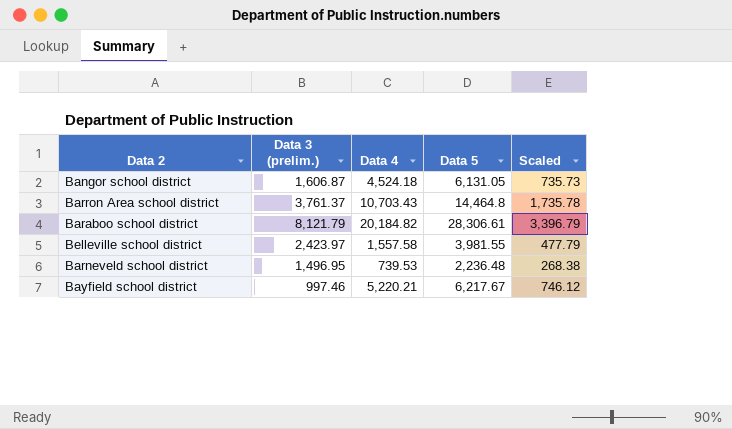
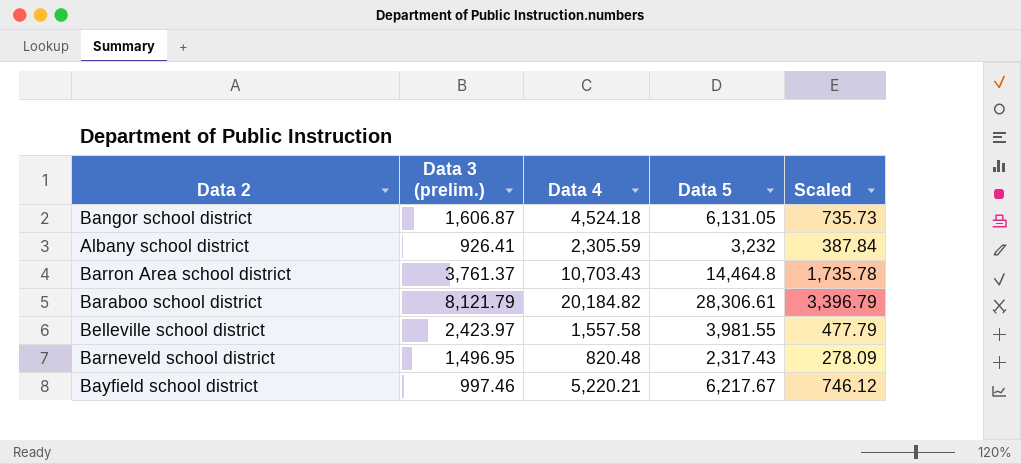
row Albany school district: none -> 926.41 | 2,305.59 | 3,232 | 387.84
Barneveld school district | Data 4: 739.53 -> 820.48
Barneveld school district | Data 5: 2,236.48 -> 2,317.43
Barneveld school district | Scaled: 268.38 -> 278.09

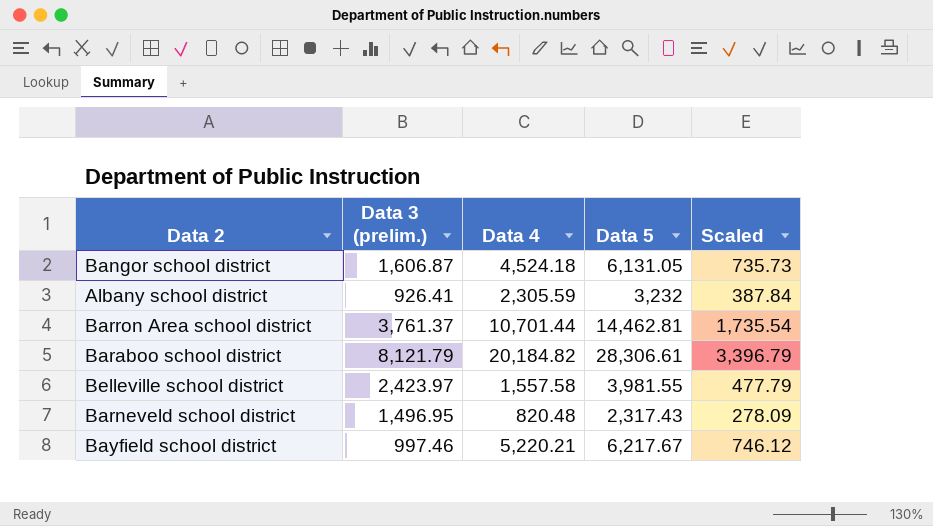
Barron Area school district | Data 4: 10,703.43 -> 10,701.44
Barron Area school district | Data 5: 14,464.8 -> 14,462.81
Barron Area school district | Scaled: 1,735.78 -> 1,735.54

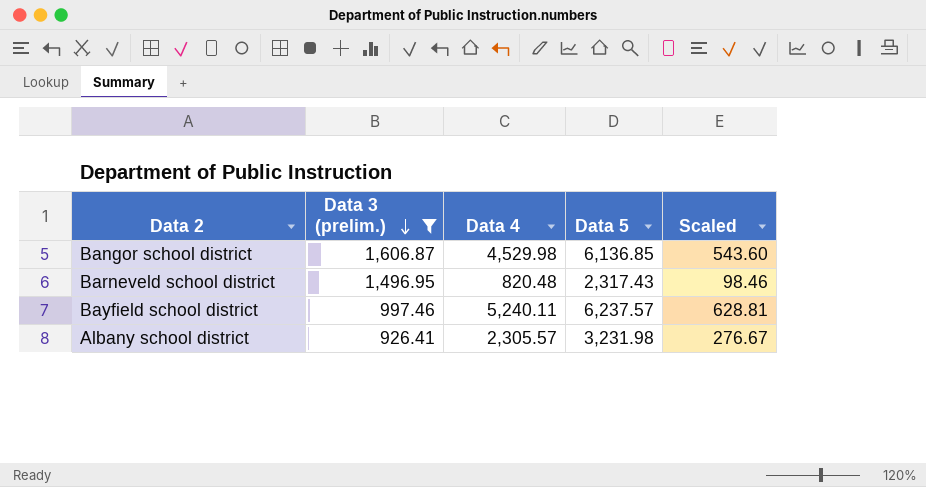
filter: none -> Data 3 (prelim.) <= 1,606.87
row order: none -> Data 3 (prelim.) descending
column Scaled | formula: [Data 5] * 0.12 -> [Data 4] * 0.12
Bangor school district | Data 4: 4,524.18 -> 4,529.98
Bangor school district | Data 5: 6,131.05 -> 6,136.85
Bayfield school district | Data 4: 5,220.21 -> 5,240.11
Bayfield school district | Data 5: 6,217.67 -> 6,237.57
Albany school district | Data 4: 2,305.59 -> 2,305.57
Albany school district | Data 5: 3,232 -> 3,231.98

